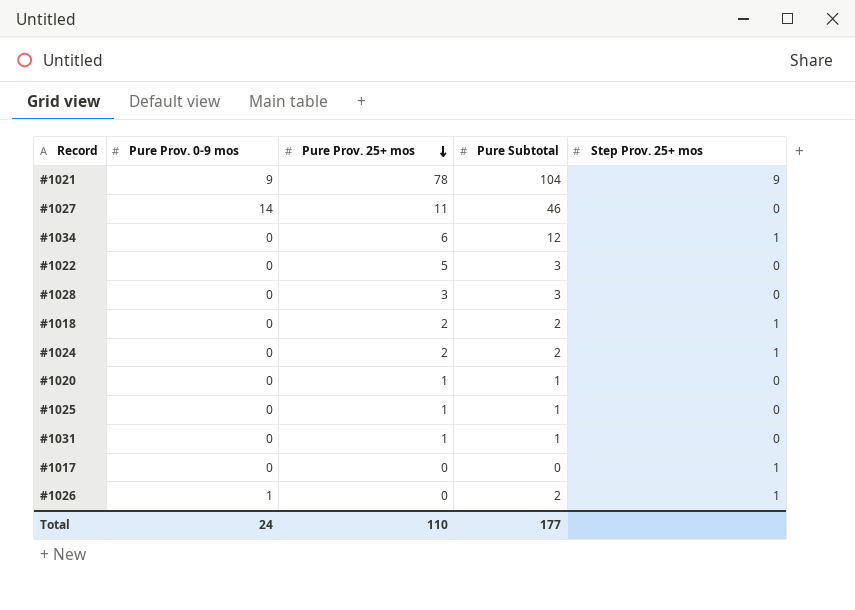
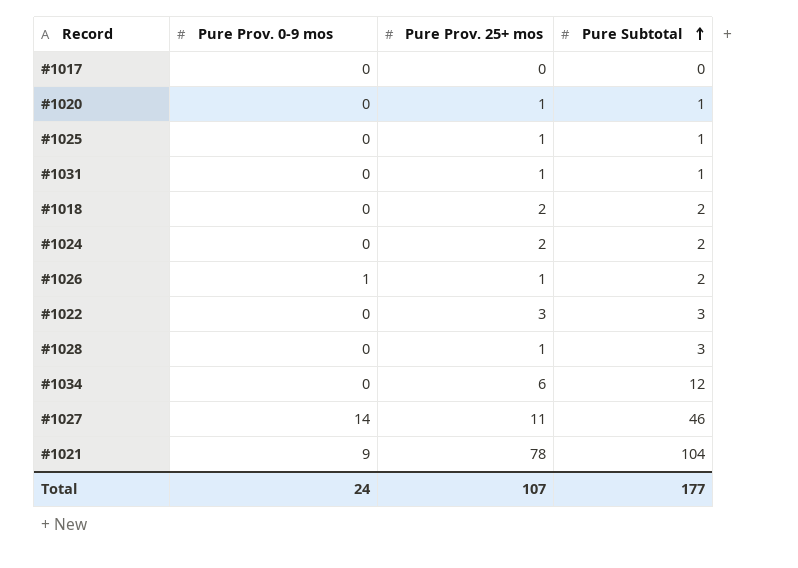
row order: Pure Prov. 25+ mos descending -> Pure Subtotal ascending
column Step Prov. 25+ mos | position: 5 -> none
#1026 | Pure Prov. 25+ mos: 0 -> 1
#1022 | Pure Prov. 25+ mos: 5 -> 3
#1028 | Pure Prov. 25+ mos: 3 -> 1
Total | Pure Prov. 25+ mos: 110 -> 107

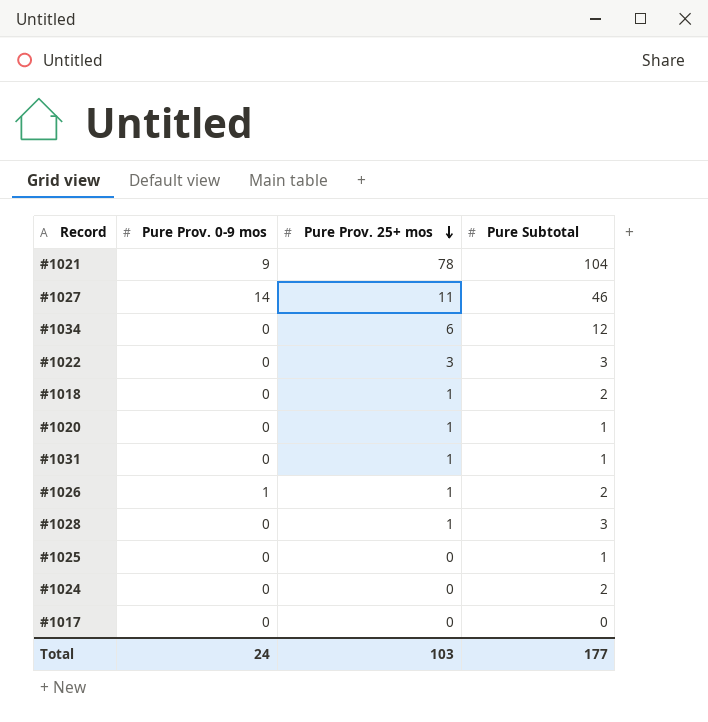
row order: Pure Subtotal ascending -> Pure Prov. 25+ mos descending
#1018 | Pure Prov. 25+ mos: 2 -> 1
#1025 | Pure Prov. 25+ mos: 1 -> 0
#1024 | Pure Prov. 25+ mos: 2 -> 0
Total | Pure Prov. 25+ mos: 107 -> 103

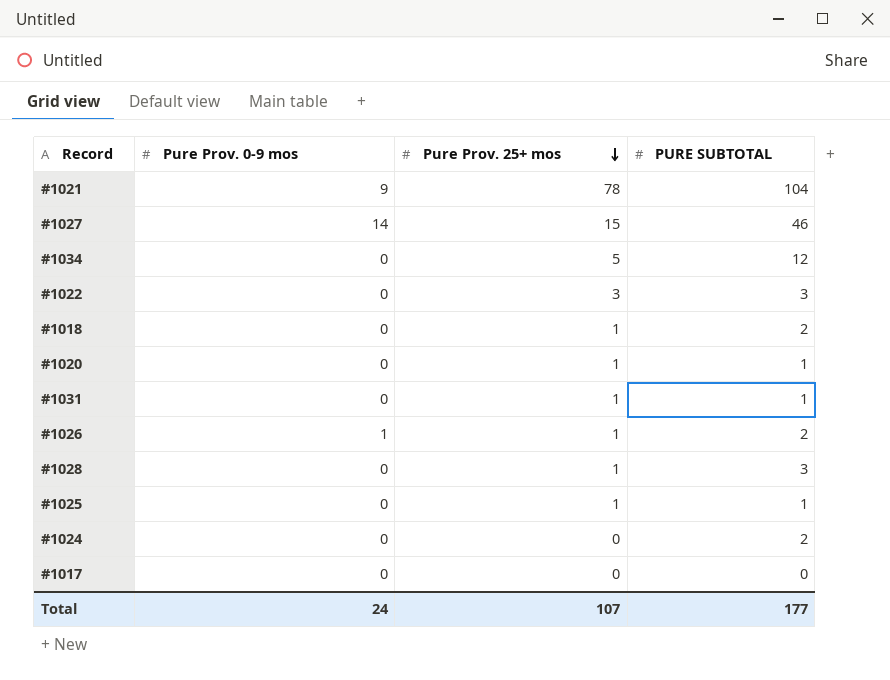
column name: Pure Subtotal -> PURE SUBTOTAL
#1027 | Pure Prov. 25+ mos: 11 -> 15
#1034 | Pure Prov. 25+ mos: 6 -> 5
#1025 | Pure Prov. 25+ mos: 0 -> 1
Total | Pure Prov. 25+ mos: 103 -> 107

